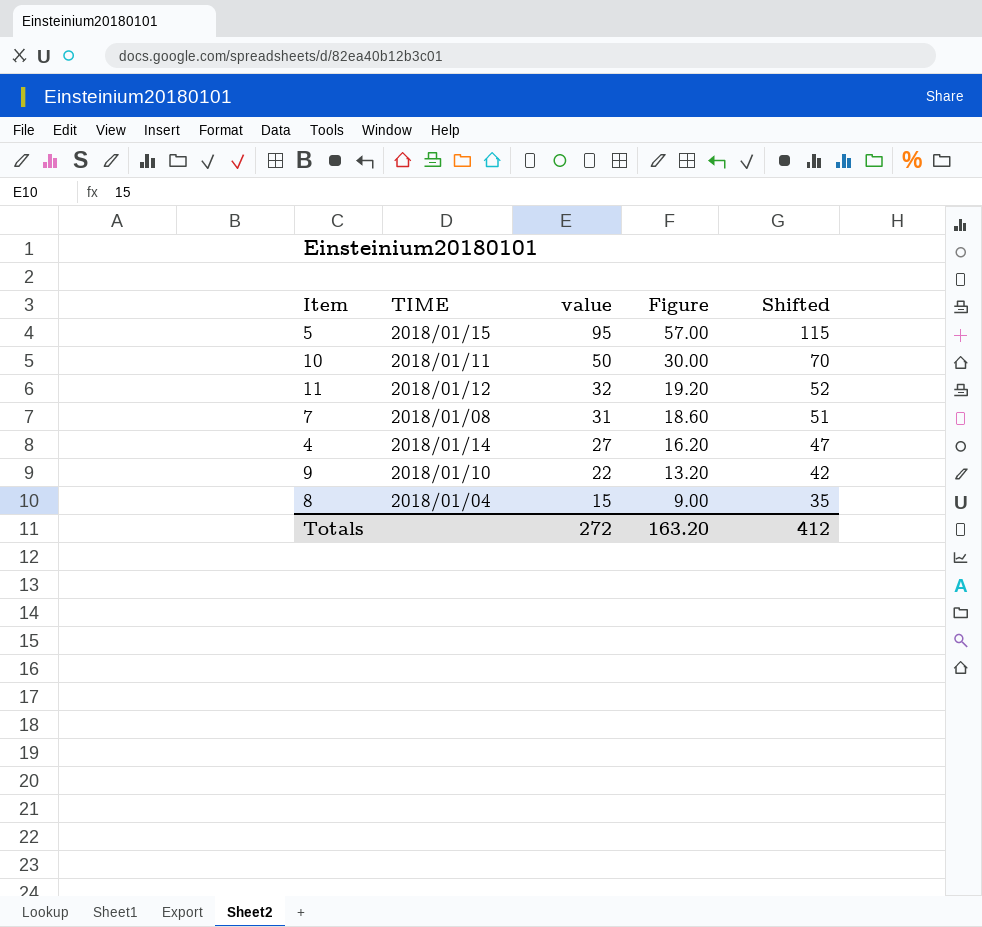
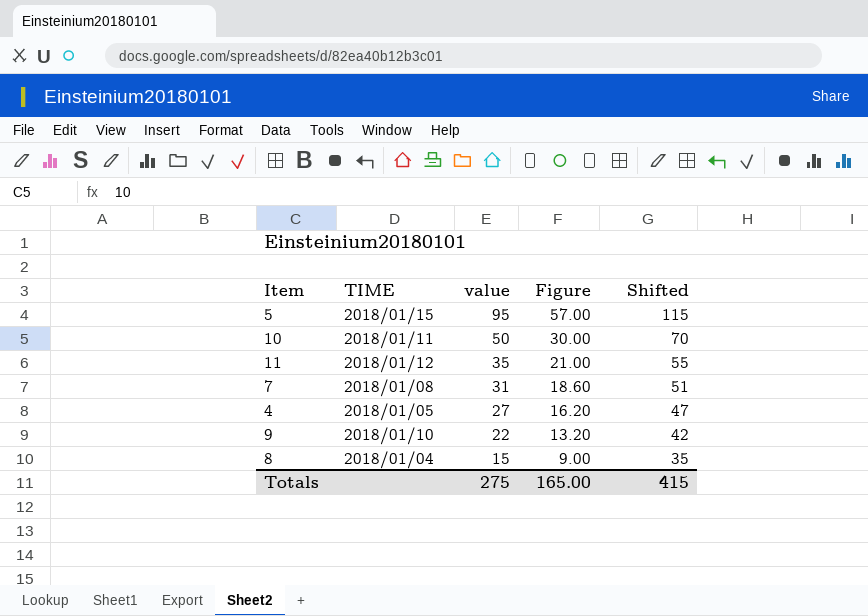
11 | value: 32 -> 35
11 | Figure: 19.20 -> 21.00
11 | Shifted: 52 -> 55
4 | TIME: 2018/01/14 -> 2018/01/05
Totals | value: 272 -> 275
Totals | Figure: 163.20 -> 165.00
Totals | Shifted: 412 -> 415

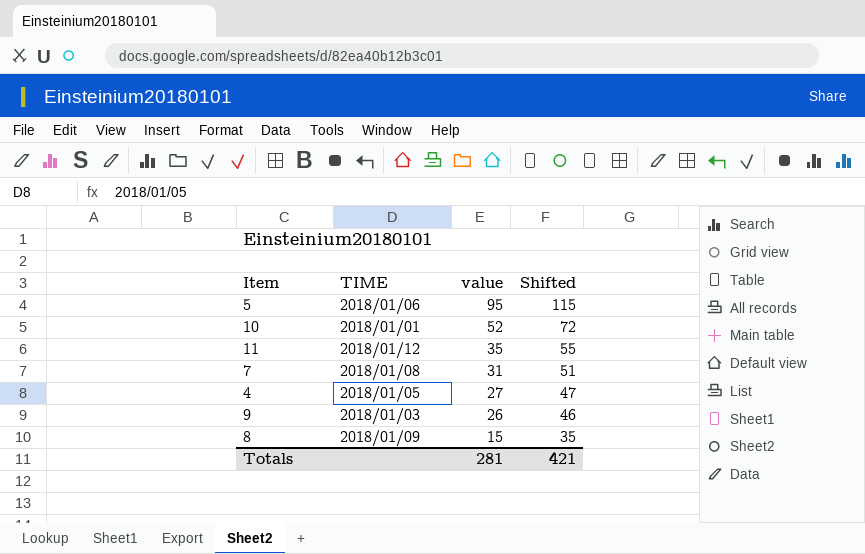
column Figure | formula: [value] * 0.6 -> none
5 | TIME: 2018/01/15 -> 2018/01/06
10 | TIME: 2018/01/11 -> 2018/01/01
10 | value: 50 -> 52
10 | Shifted: 70 -> 72
9 | TIME: 2018/01/10 -> 2018/01/03
9 | value: 22 -> 26
9 | Shifted: 42 -> 46
8 | TIME: 2018/01/04 -> 2018/01/09
Totals | value: 275 -> 281
Totals | Shifted: 415 -> 421

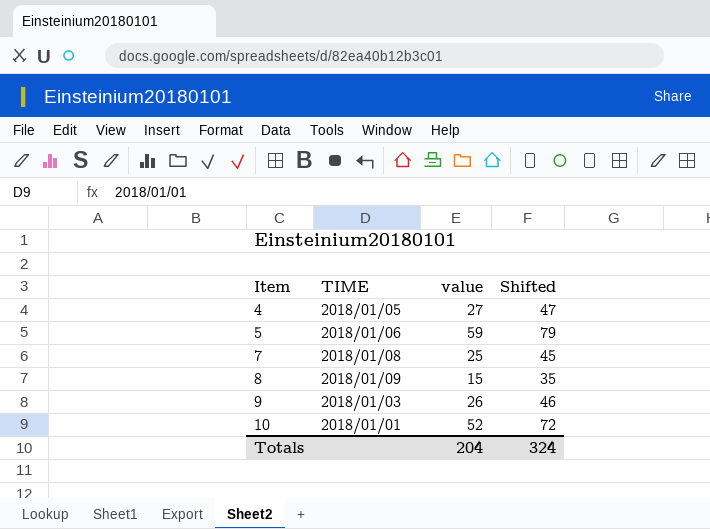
row order: value descending -> Item ascending
row 11: 2018/01/12 | 35 | 55 -> none
5 | value: 95 -> 59
5 | Shifted: 115 -> 79
7 | value: 31 -> 25
7 | Shifted: 51 -> 45
Totals | value: 281 -> 204
Totals | Shifted: 421 -> 324

